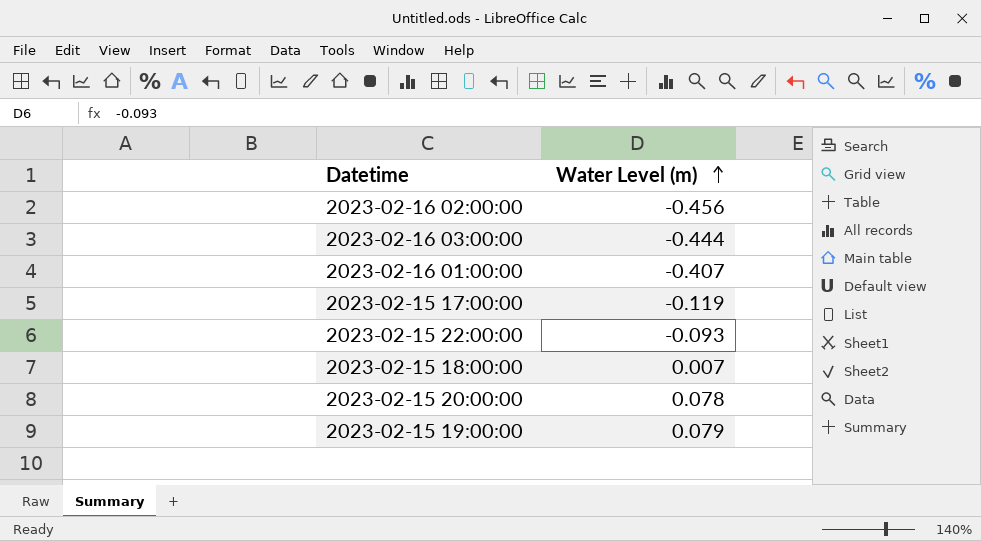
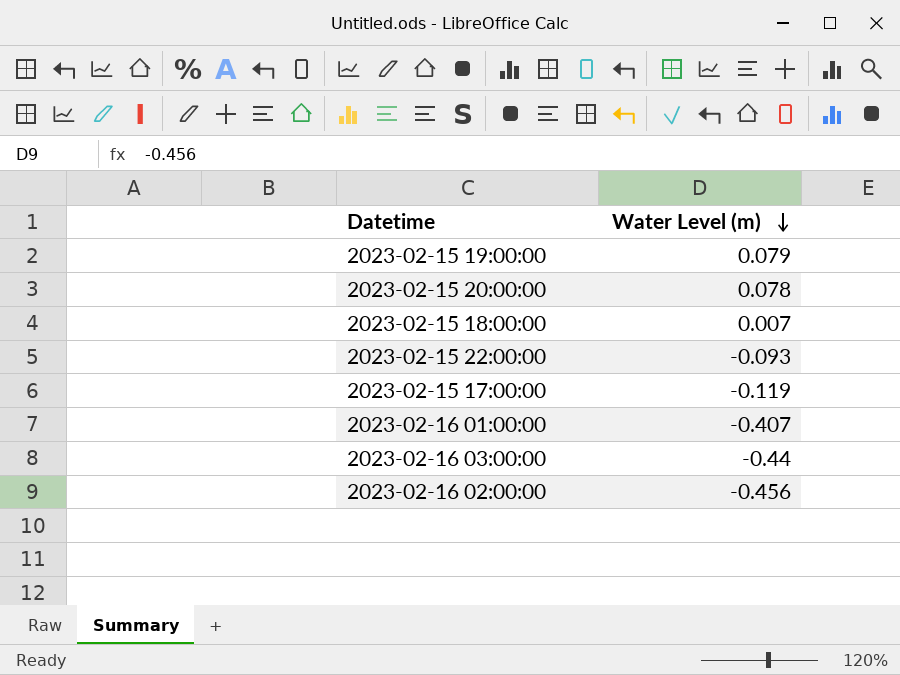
row order: Water Level (m) ascending -> Water Level (m) descending
2023-02-16 03:00:00 | Water Level (m): -0.444 -> -0.44

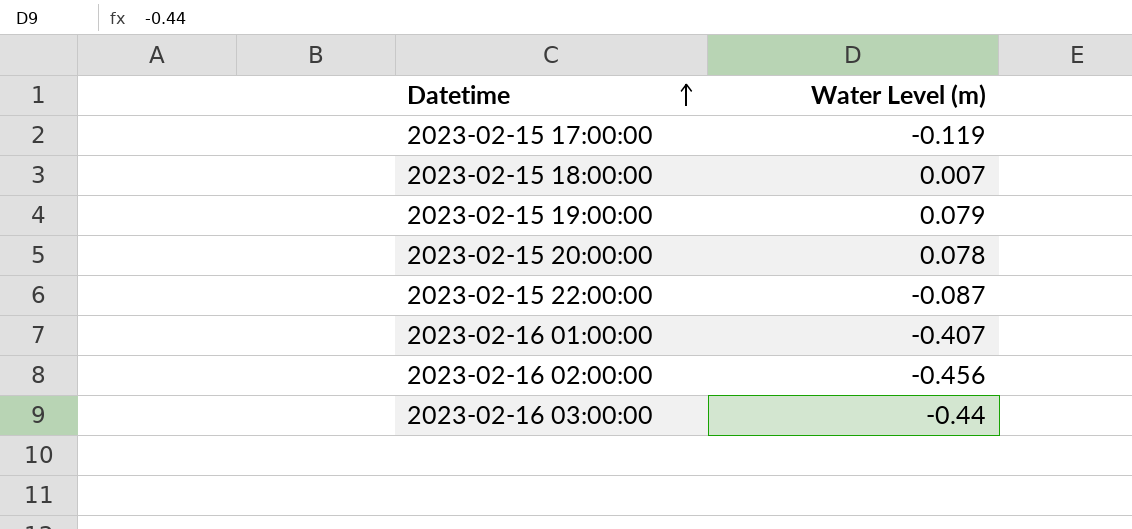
row order: Water Level (m) descending -> Datetime ascending
2023-02-15 22:00:00 | Water Level (m): -0.093 -> -0.087

